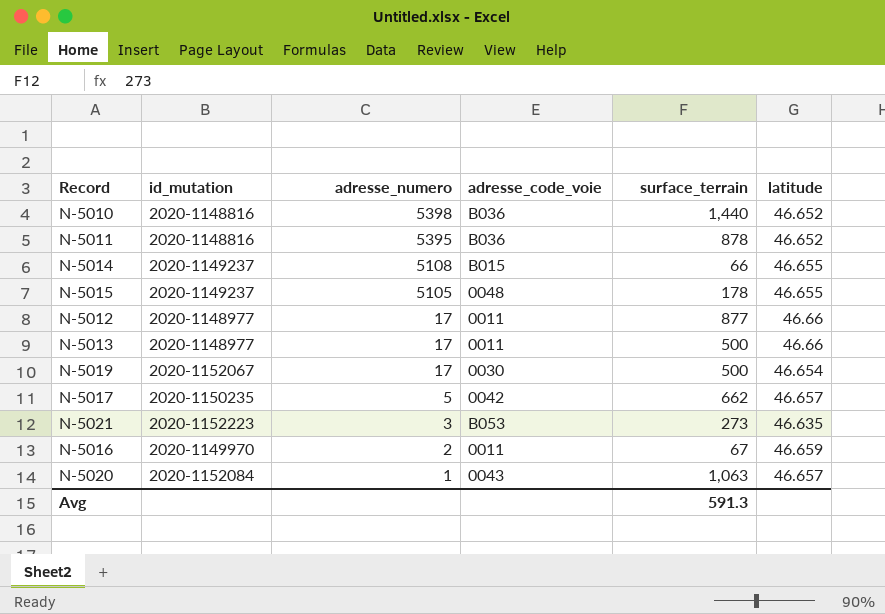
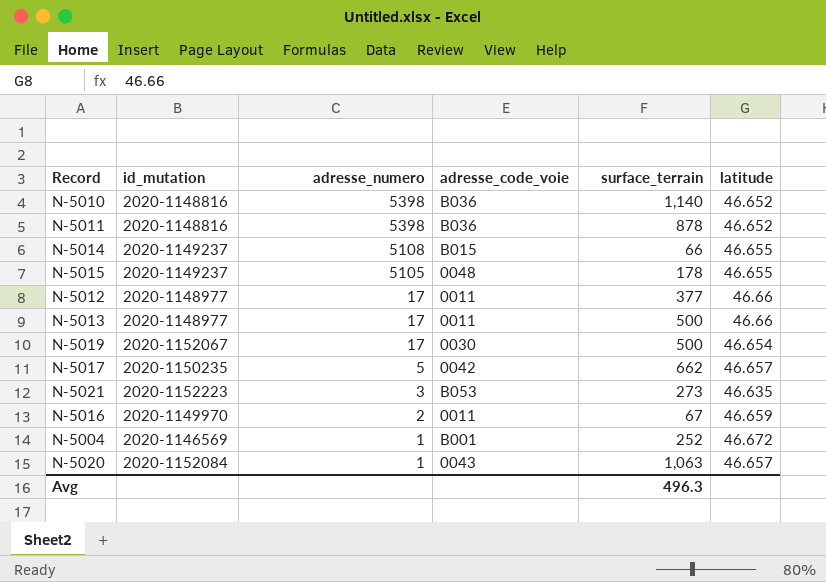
N-5010 | surface_terrain: 1,440 -> 1,140
N-5011 | adresse_numero: 5395 -> 5398
N-5012 | surface_terrain: 877 -> 377
row N-5004: none -> 2020-1146569 | 1 | B001 | 252 | 46.672
Avg | surface_terrain: 591.3 -> 496.3

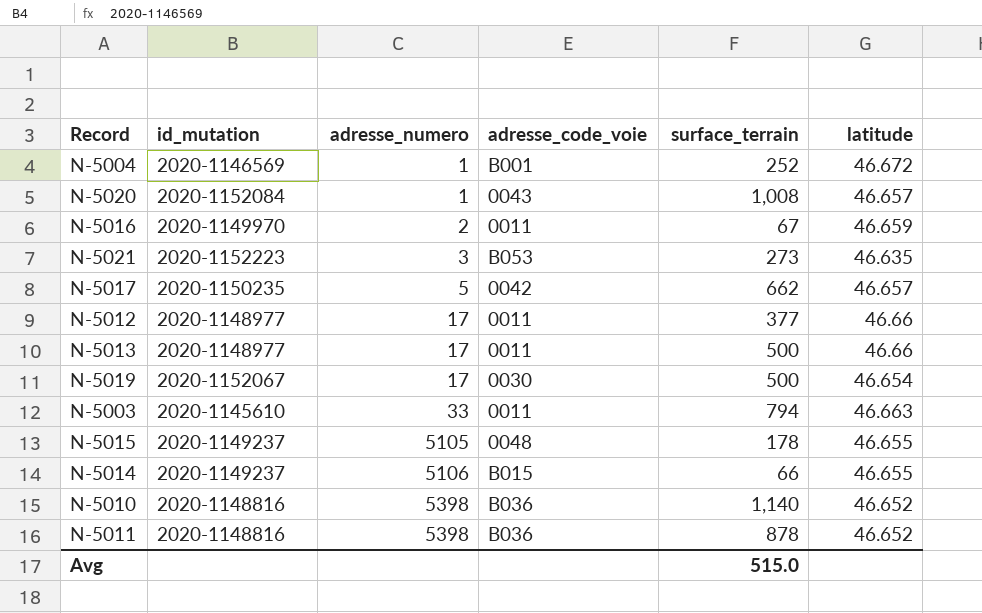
row order: adresse_numero descending -> adresse_numero ascending
N-5020 | surface_terrain: 1,063 -> 1,008
row N-5003: none -> 2020-1145610 | 33 | 0011 | 794 | 46.663
N-5014 | adresse_numero: 5108 -> 5106
Avg | surface_terrain: 496.3 -> 515.0

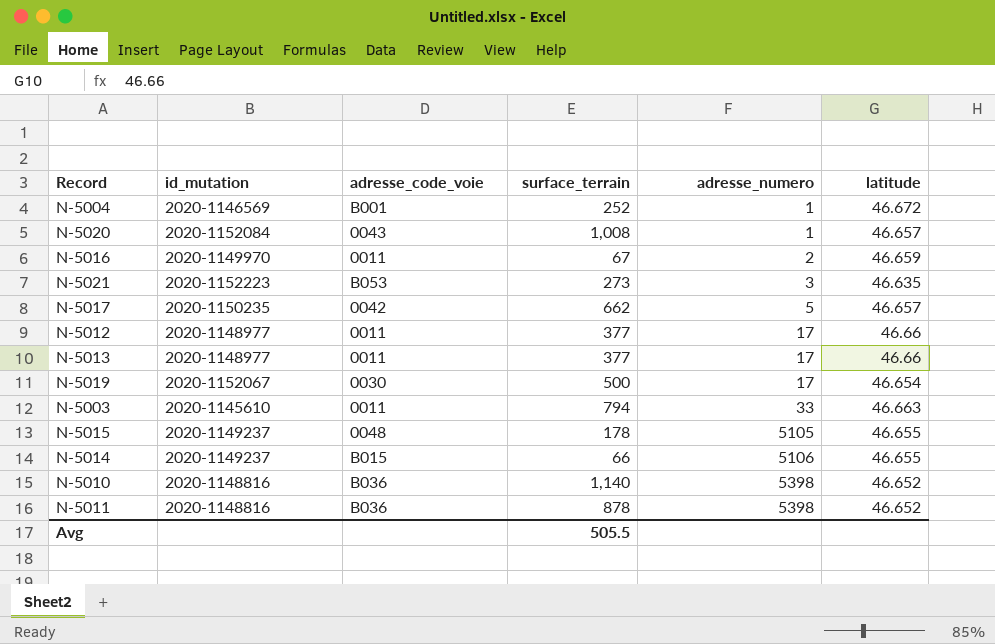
column adresse_numero | position: 3 -> 5
N-5013 | surface_terrain: 500 -> 377
Avg | surface_terrain: 515.0 -> 505.5

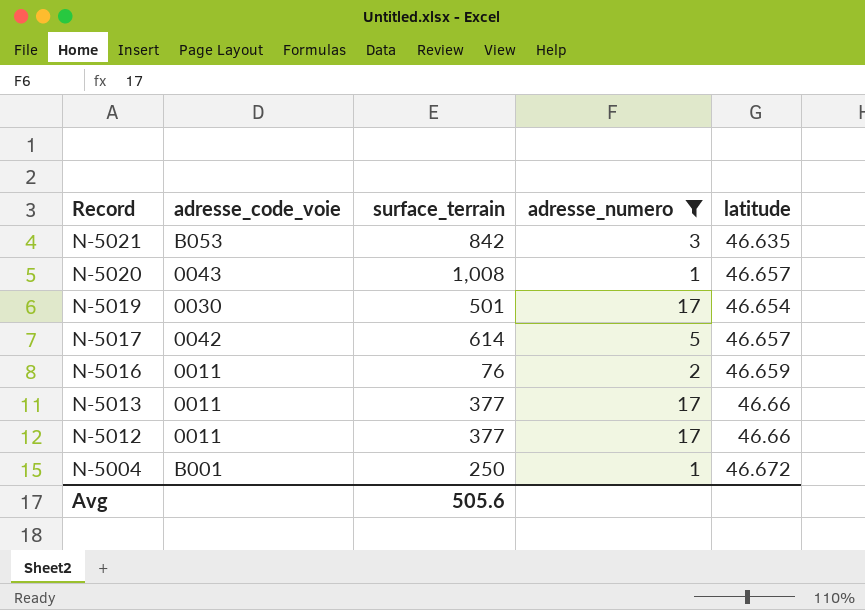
filter: none -> adresse_numero <= 17
row order: adresse_numero ascending -> Record descending
column id_mutation | position: 2 -> none
N-5021 | surface_terrain: 273 -> 842
N-5019 | surface_terrain: 500 -> 501
N-5017 | surface_terrain: 662 -> 614
N-5016 | surface_terrain: 67 -> 76
N-5004 | surface_terrain: 252 -> 250
Avg | surface_terrain: 505.5 -> 505.6

